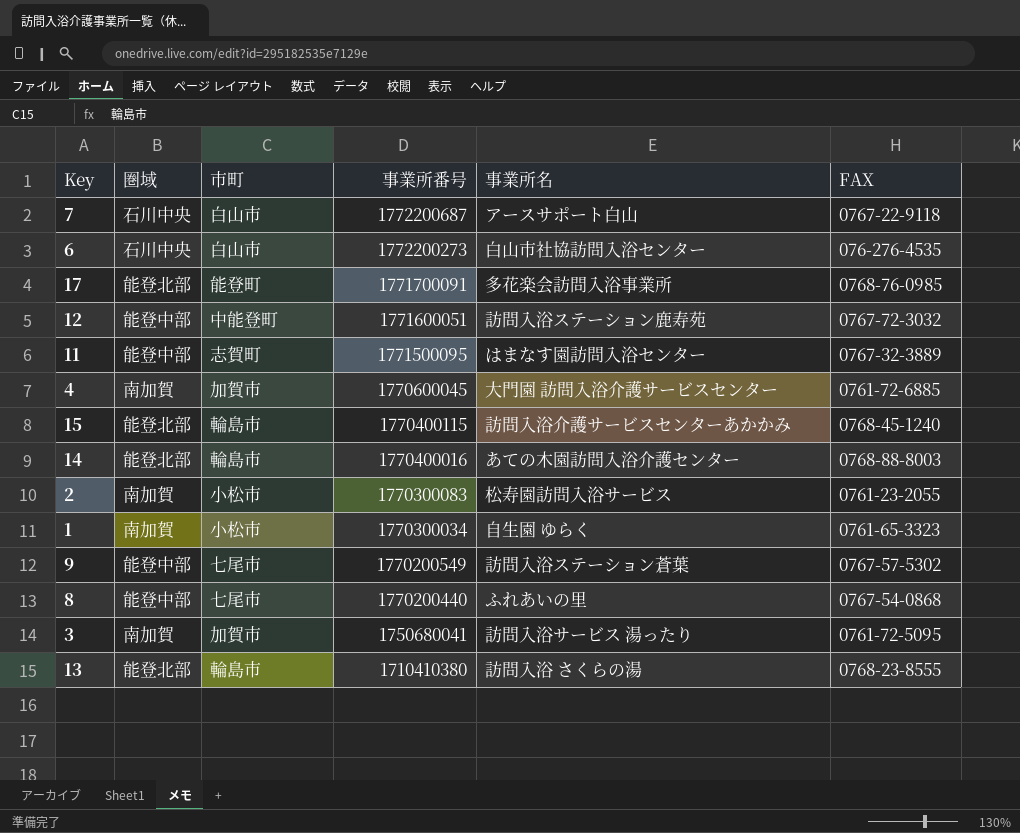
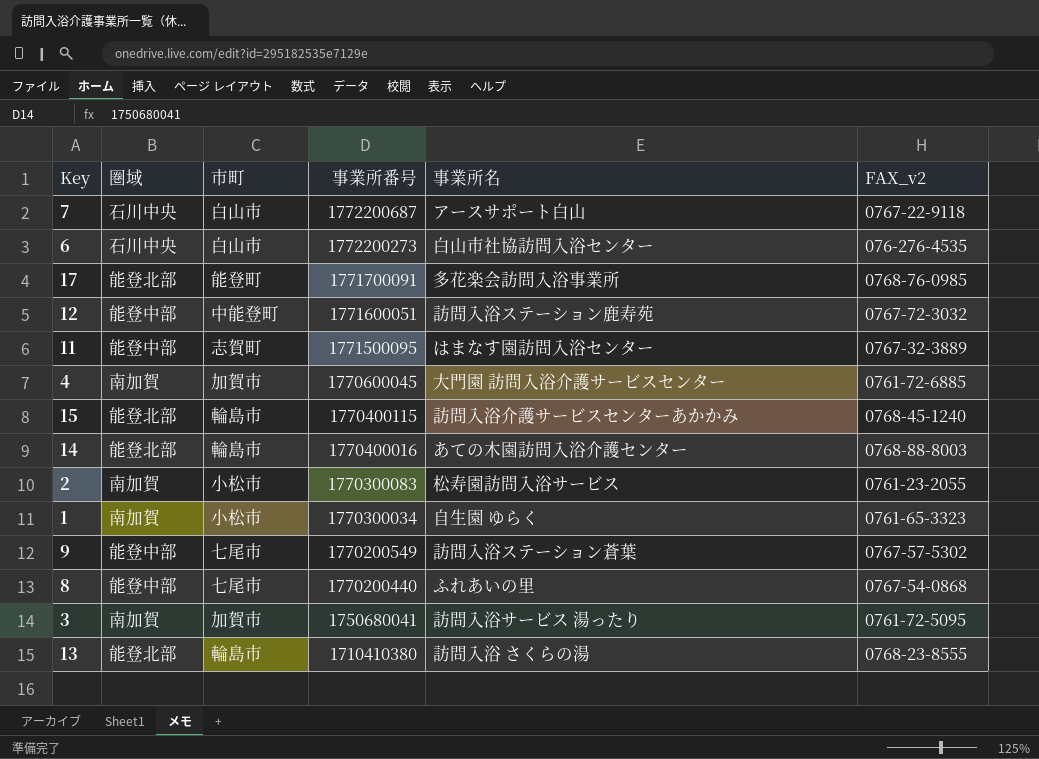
column name: FAX -> FAX_v2

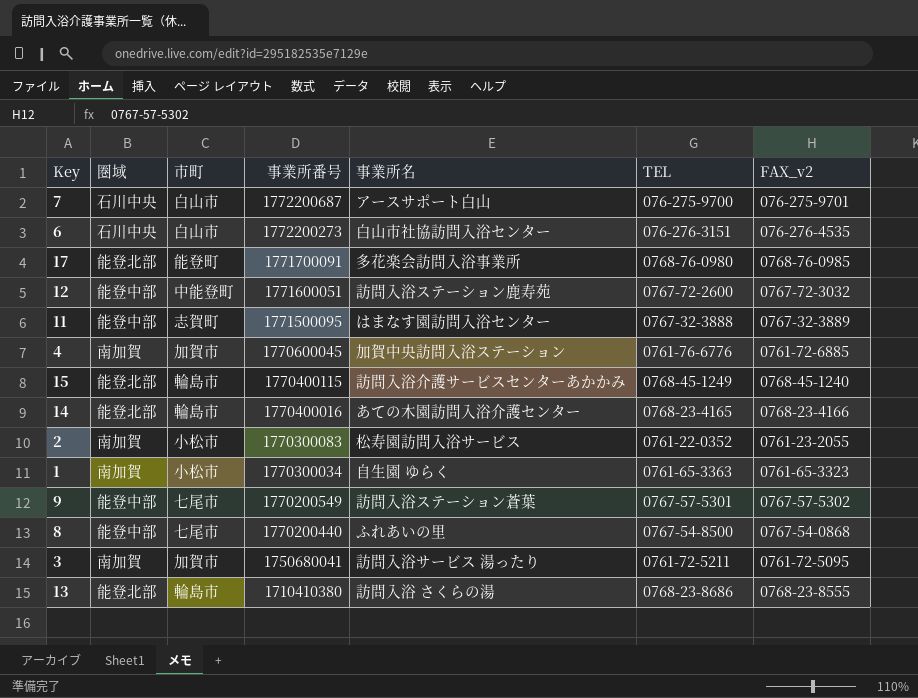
column TEL | position: none -> 6
7 | FAX_v2: 0767-22-9118 -> 076-275-9701
4 | 事業所名: 大門園 訪問入浴介護サービスセンター -> 加賀中央訪問入浴ステーション
14 | FAX_v2: 0768-88-8003 -> 0768-23-4166

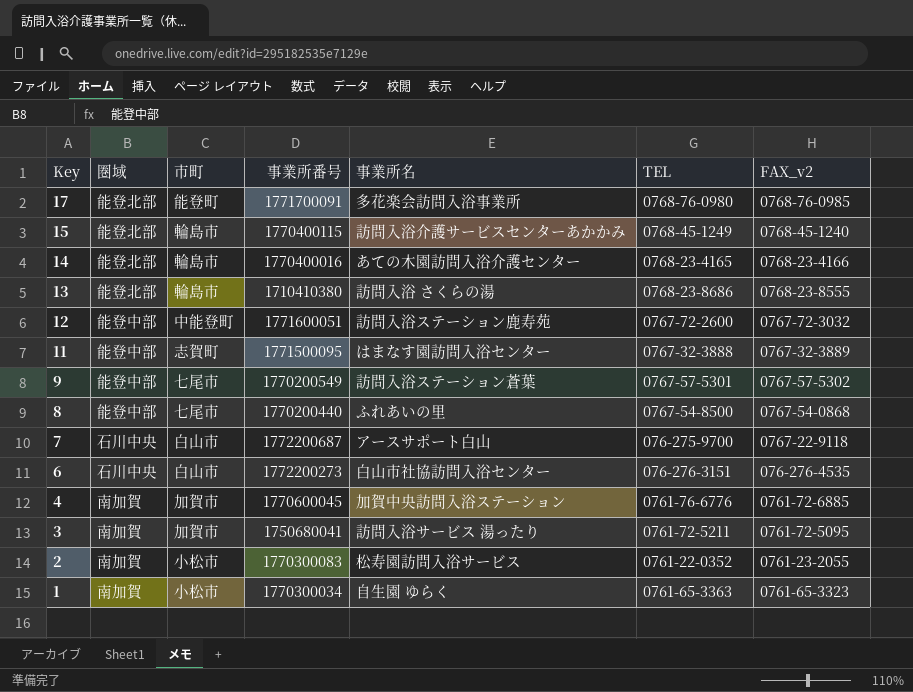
row order: 事業所番号 descending -> Key descending
7 | FAX_v2: 076-275-9701 -> 0767-22-9118

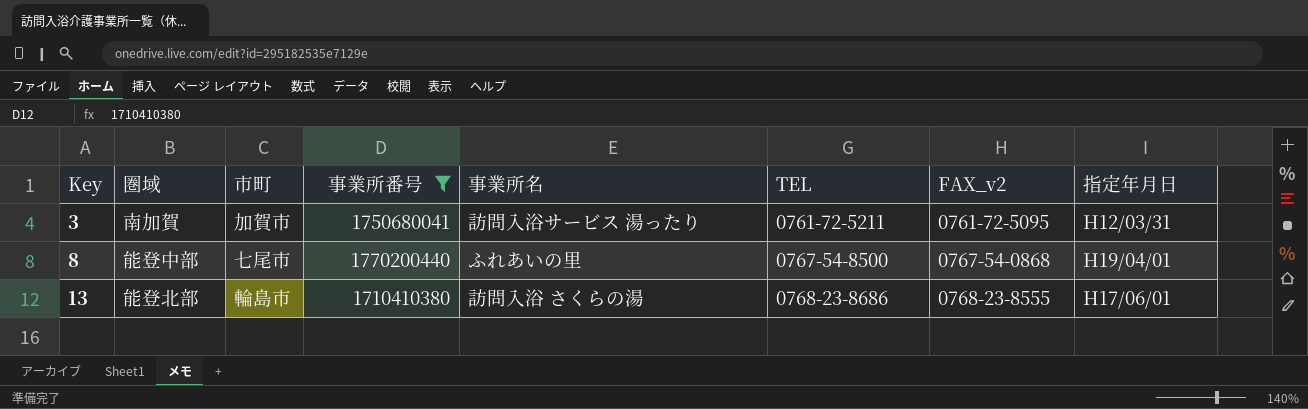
filter: none -> 事業所番号 <= 1770200440
row order: Key descending -> Key ascending
column 指定年月日 | position: none -> 8

